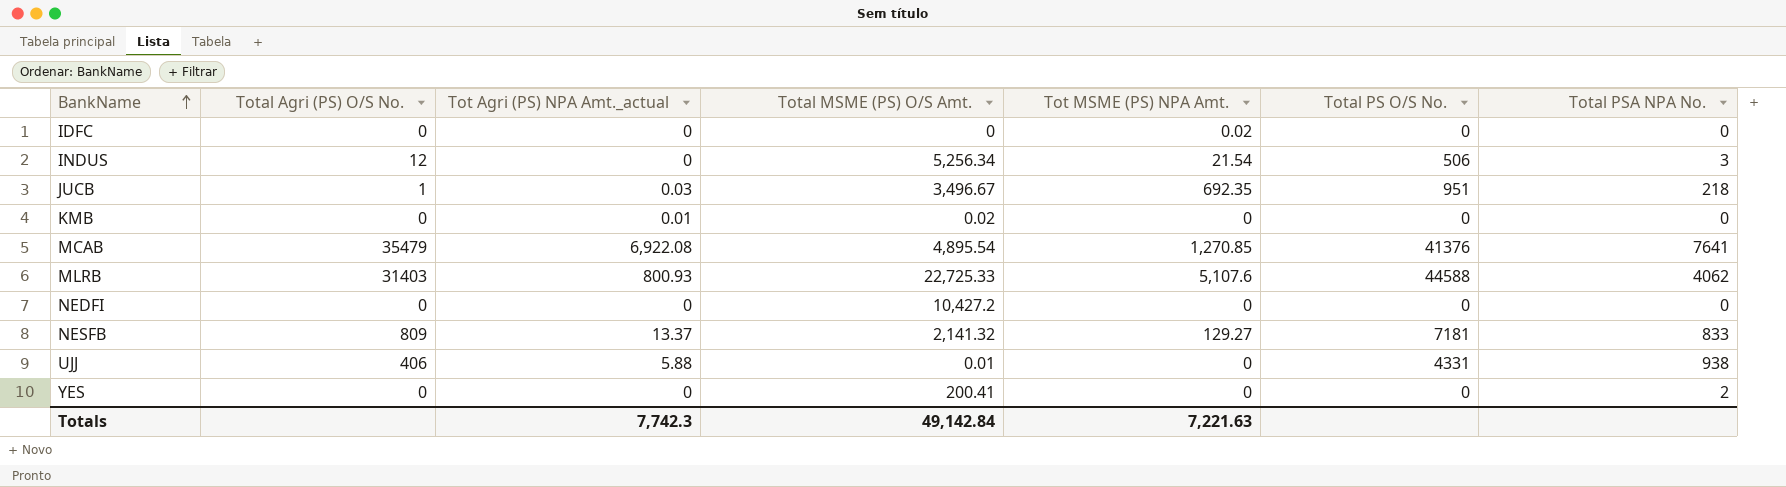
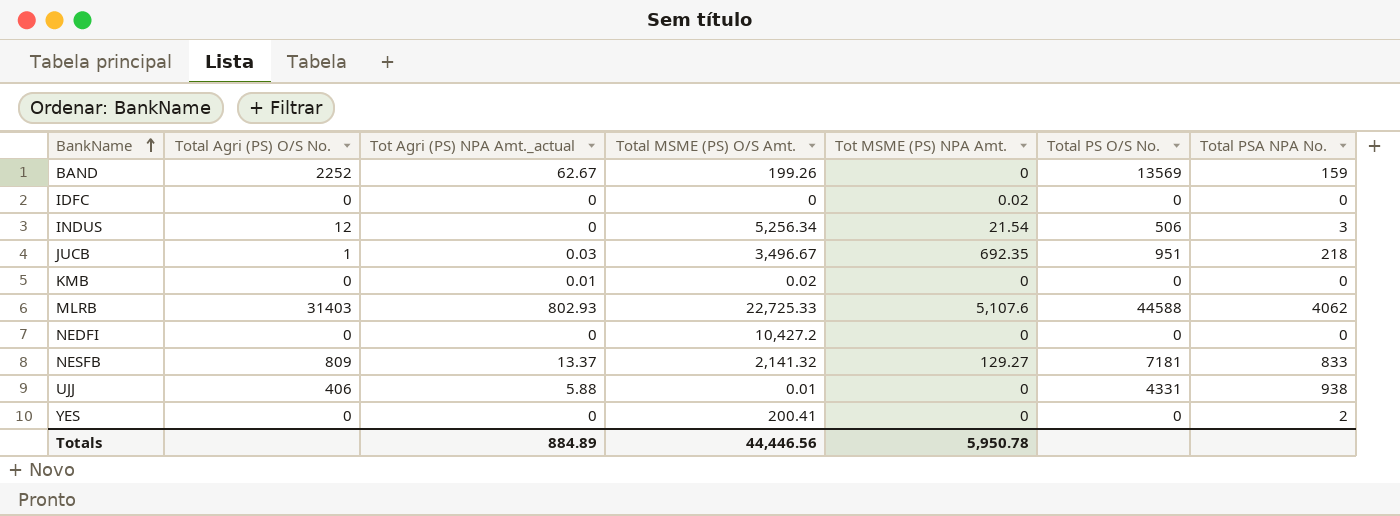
row MCAB: 35479 | 6,922.08 | 4,895.54 | 1,270.85 | 41376 | 7641 -> none
row BAND: none -> 2252 | 62.67 | 199.26 | 0 | 13569 | 159
MLRB | Tot Agri (PS) NPA Amt._actual: 800.93 -> 802.93
Totals | Tot Agri (PS) NPA Amt._actual: 7,742.3 -> 884.89
Totals | Total MSME (PS) O/S Amt.: 49,142.84 -> 44,446.56
Totals | Tot MSME (PS) NPA Amt.: 7,221.63 -> 5,950.78

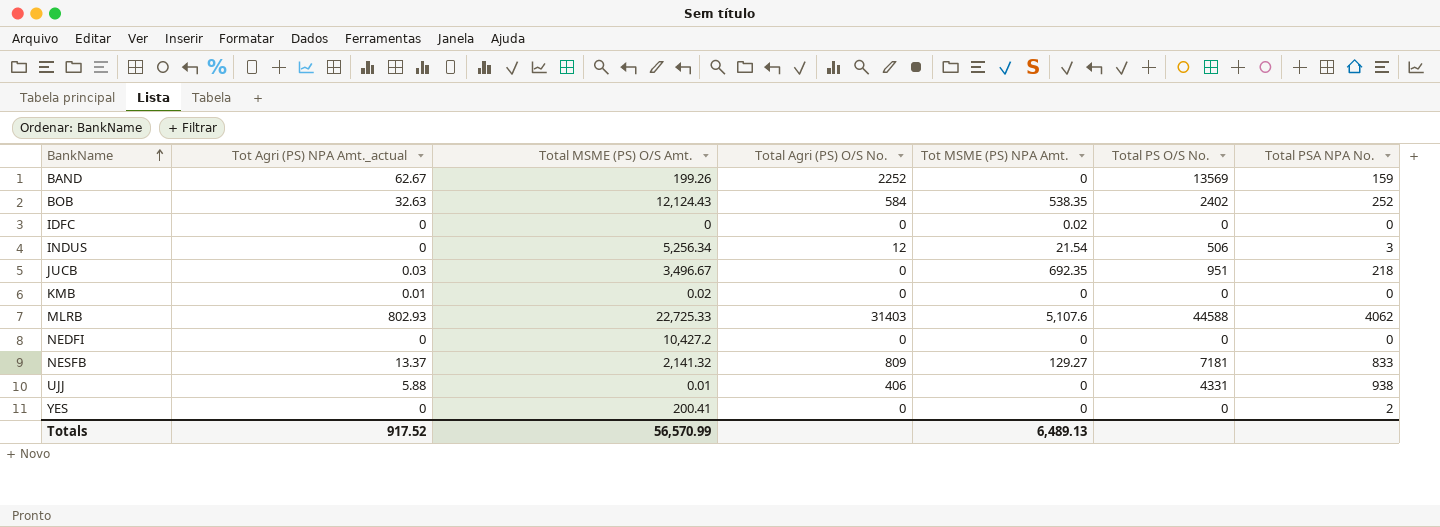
column Total Agri (PS) O/S No. | position: 2 -> 4
row BOB: none -> 32.63 | 12,124.43 | 584 | 538.35 | 2402 | 252
JUCB | Total Agri (PS) O/S No.: 1 -> 0
Totals | Tot Agri (PS) NPA Amt._actual: 884.89 -> 917.52
Totals | Total MSME (PS) O/S Amt.: 44,446.56 -> 56,570.99
Totals | Tot MSME (PS) NPA Amt.: 5,950.78 -> 6,489.13

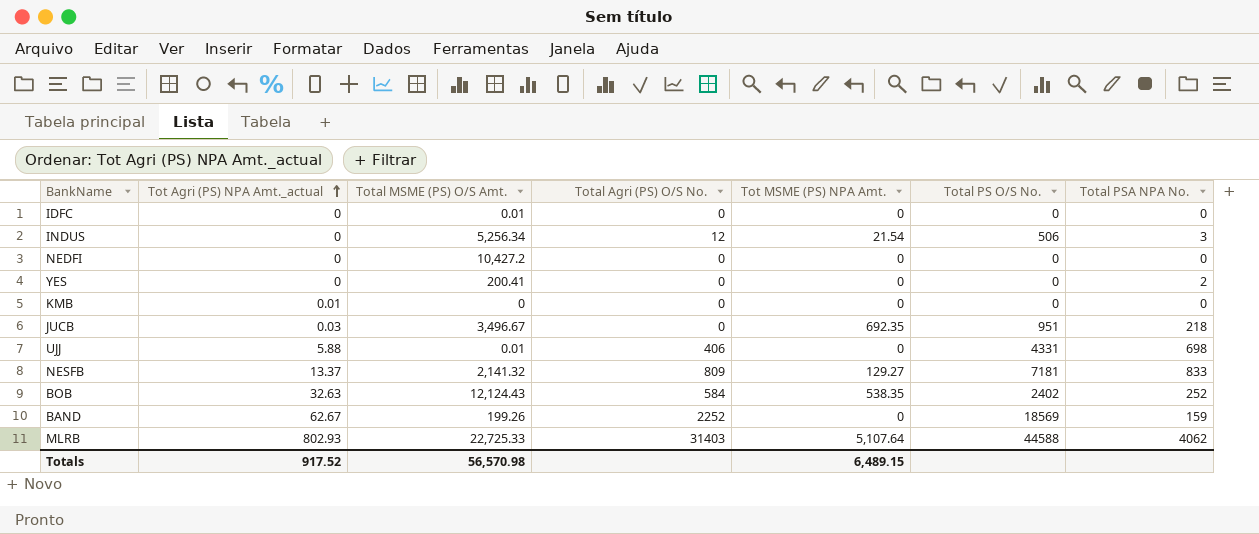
row order: BankName ascending -> Tot Agri (PS) NPA Amt._actual ascending
IDFC | Total MSME (PS) O/S Amt.: 0 -> 0.01
IDFC | Tot MSME (PS) NPA Amt.: 0.02 -> 0
KMB | Total MSME (PS) O/S Amt.: 0.02 -> 0
UJJ | Total PSA NPA No.: 938 -> 698
BAND | Total PS O/S No.: 13569 -> 18569
MLRB | Tot MSME (PS) NPA Amt.: 5,107.6 -> 5,107.64
Totals | Total MSME (PS) O/S Amt.: 56,570.99 -> 56,570.98
Totals | Tot MSME (PS) NPA Amt.: 6,489.13 -> 6,489.15

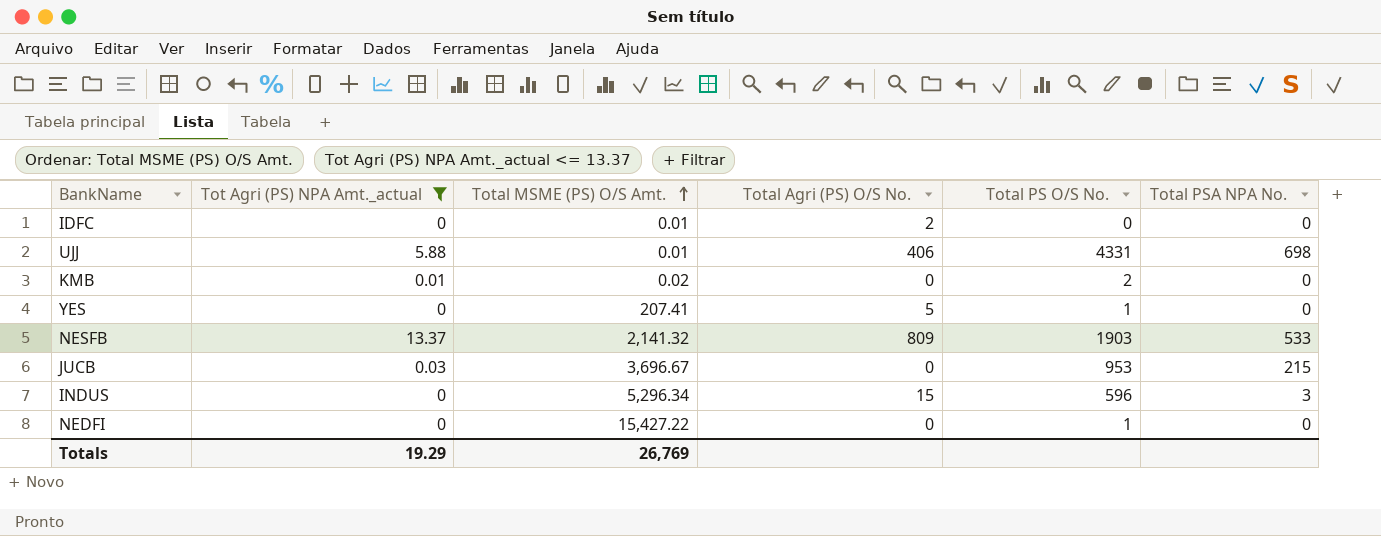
filter: none -> Tot Agri (PS) NPA Amt._actual <= 13.37
row order: Tot Agri (PS) NPA Amt._actual ascending -> Total MSME (PS) O/S Amt. ascending
column Tot MSME (PS) NPA Amt. | position: 5 -> none
IDFC | Total Agri (PS) O/S No.: 0 -> 2
KMB | Total MSME (PS) O/S Amt.: 0 -> 0.02
KMB | Total PS O/S No.: 0 -> 2
YES | Total MSME (PS) O/S Amt.: 200.41 -> 207.41
YES | Total Agri (PS) O/S No.: 0 -> 5
YES | Total PS O/S No.: 0 -> 1
YES | Total PSA NPA No.: 2 -> 0
NESFB | Total PS O/S No.: 7181 -> 1903
NESFB | Total PSA NPA No.: 833 -> 533
JUCB | Total MSME (PS) O/S Amt.: 3,496.67 -> 3,696.67
JUCB | Total PS O/S No.: 951 -> 953
JUCB | Total PSA NPA No.: 218 -> 215
INDUS | Total MSME (PS) O/S Amt.: 5,256.34 -> 5,296.34
INDUS | Total Agri (PS) O/S No.: 12 -> 15
INDUS | Total PS O/S No.: 506 -> 596
NEDFI | Total MSME (PS) O/S Amt.: 10,427.2 -> 15,427.22
NEDFI | Total PS O/S No.: 0 -> 1
Totals | Tot Agri (PS) NPA Amt._actual: 917.52 -> 19.29
Totals | Total MSME (PS) O/S Amt.: 56,570.98 -> 26,769

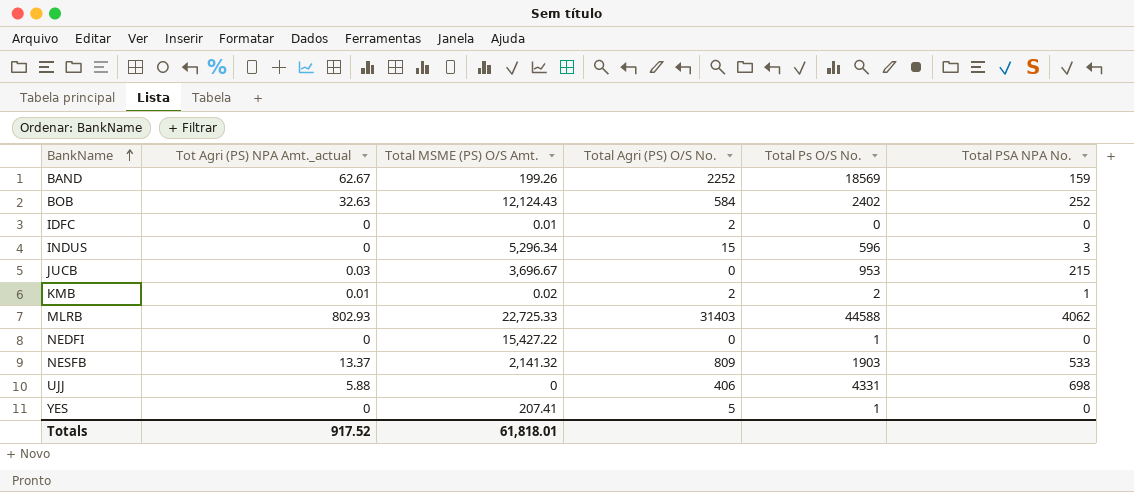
filter: Tot Agri (PS) NPA Amt._actual <= 13.37 -> none
row order: Total MSME (PS) O/S Amt. ascending -> BankName ascending
column name: Total PS O/S No. -> Total Ps O/S No.
KMB | Total Agri (PS) O/S No.: 0 -> 2
KMB | Total PSA NPA No.: 0 -> 1
UJJ | Total MSME (PS) O/S Amt.: 0.01 -> 0
Totals | Tot Agri (PS) NPA Amt._actual: 19.29 -> 917.52
Totals | Total MSME (PS) O/S Amt.: 26,769 -> 61,818.01

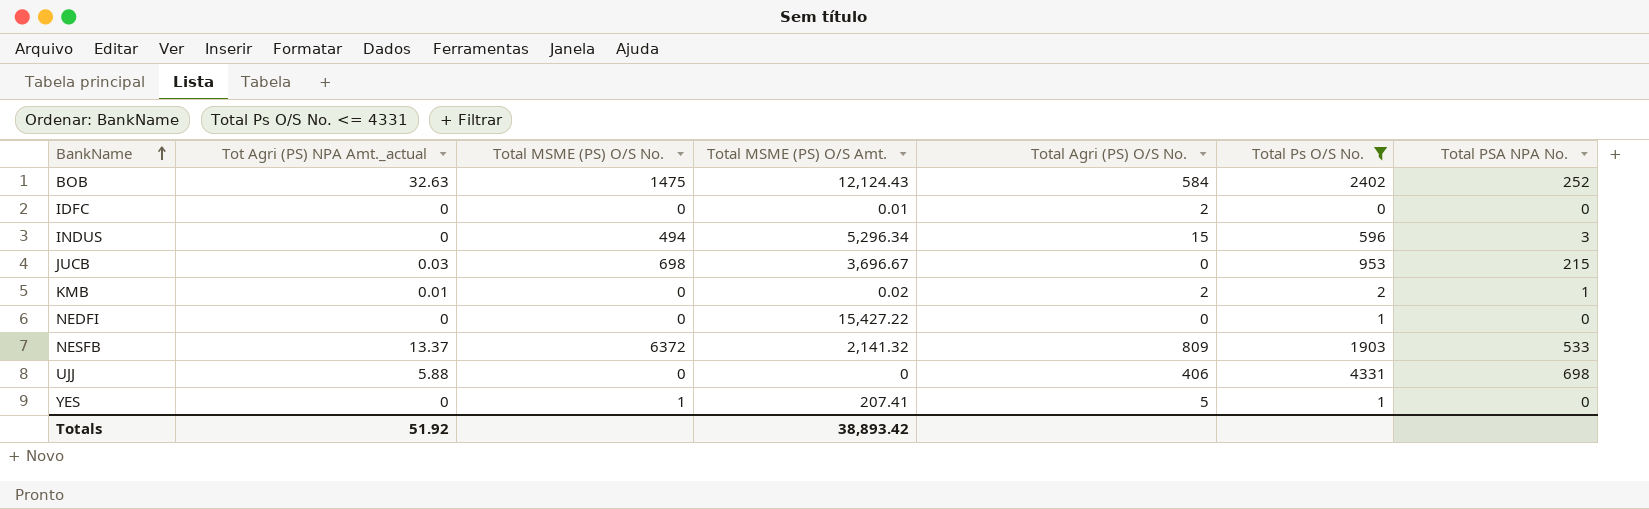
filter: none -> Total Ps O/S No. <= 4331
column Total MSME (PS) O/S No. | position: none -> 3
Totals | Tot Agri (PS) NPA Amt._actual: 917.52 -> 51.92
Totals | Total MSME (PS) O/S Amt.: 61,818.01 -> 38,893.42

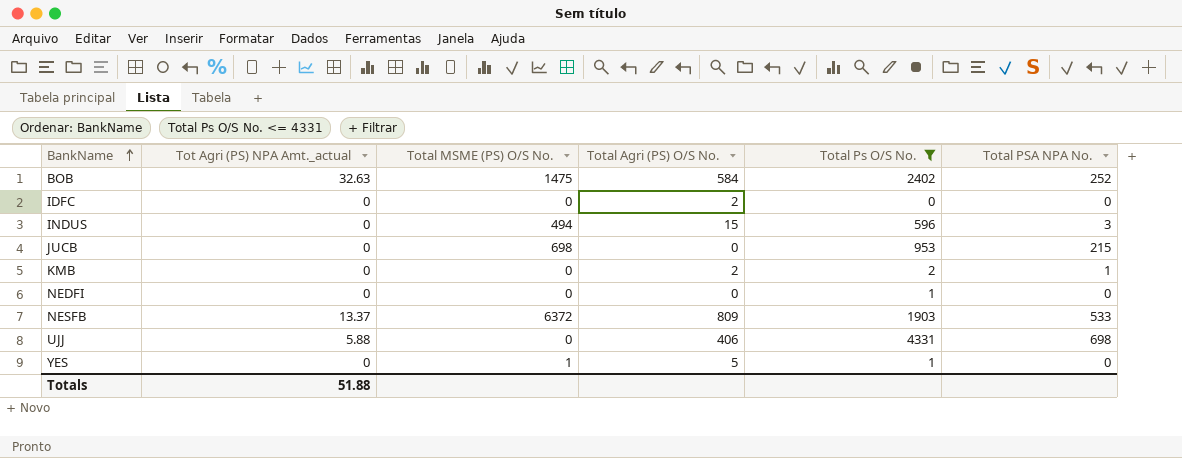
column Total MSME (PS) O/S Amt. | position: 4 -> none
JUCB | Tot Agri (PS) NPA Amt._actual: 0.03 -> 0
KMB | Tot Agri (PS) NPA Amt._actual: 0.01 -> 0
Totals | Tot Agri (PS) NPA Amt._actual: 51.92 -> 51.88

